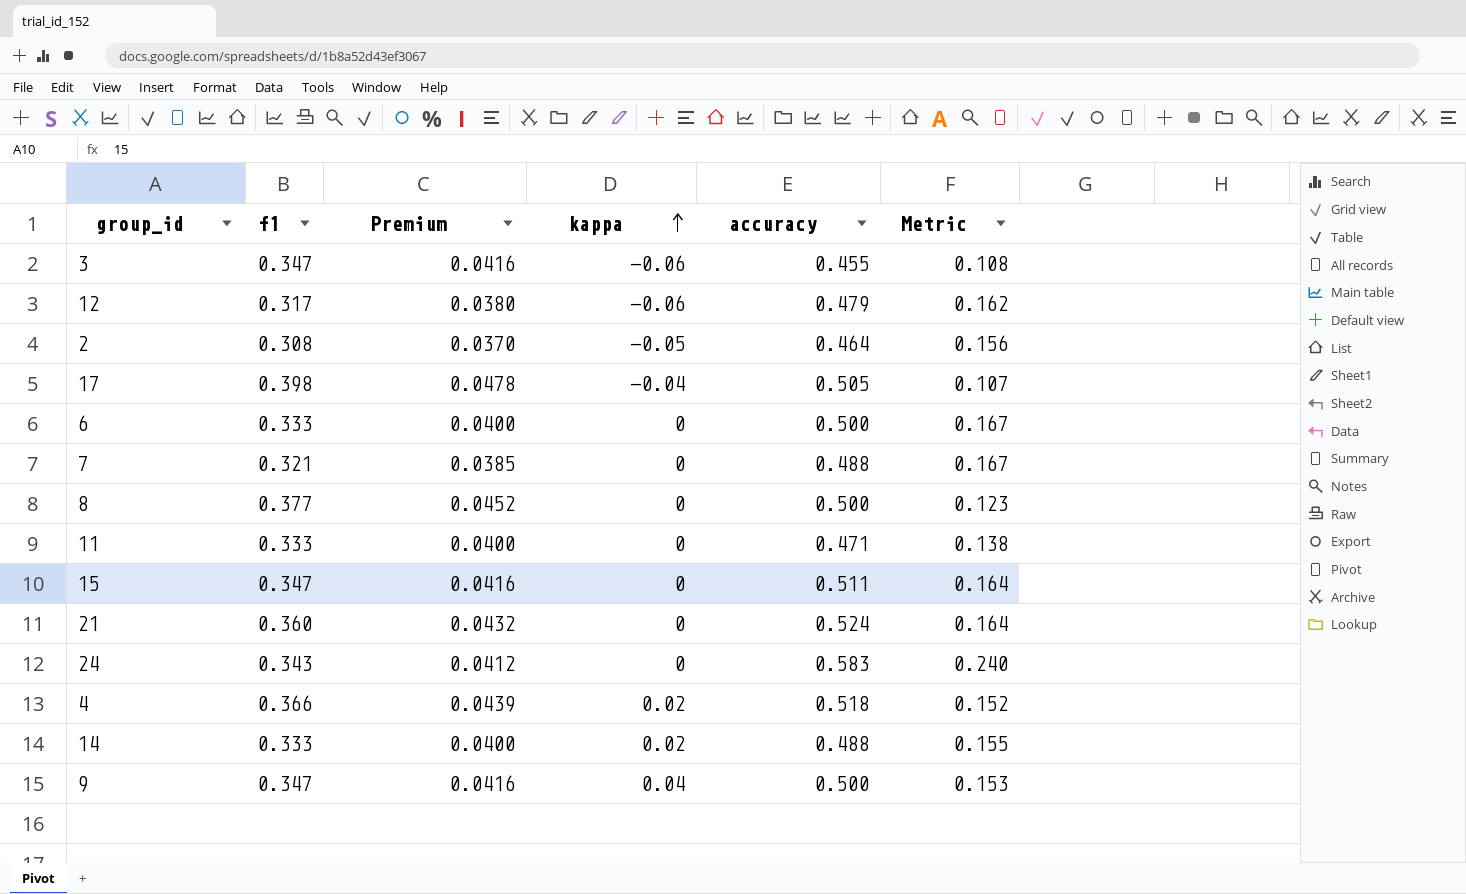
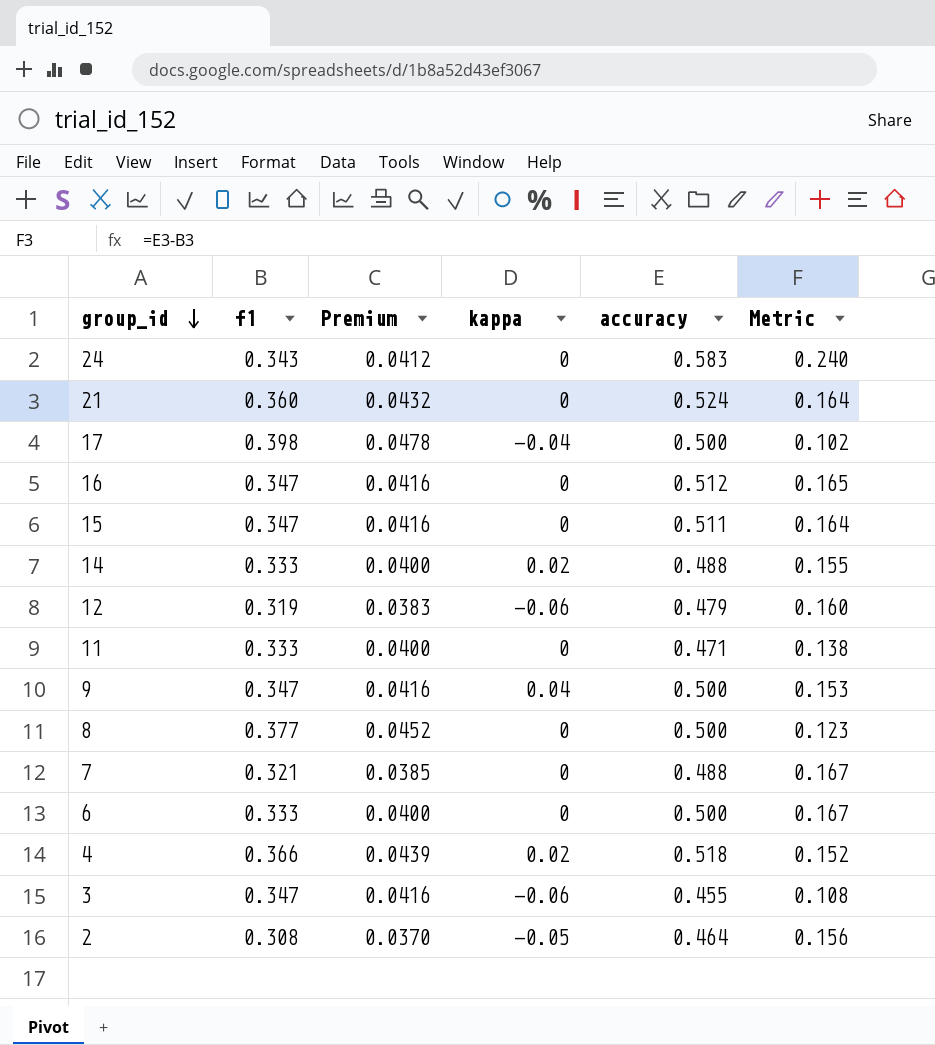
row order: kappa ascending -> group_id descending
17 | accuracy: 0.505 -> 0.500
17 | Metric: 0.107 -> 0.102
row 16: none -> 0.347 | 0.0416 | 0 | 0.512 | 0.165
12 | f1: 0.317 -> 0.319
12 | Premium: 0.0380 -> 0.0383
12 | Metric: 0.162 -> 0.160

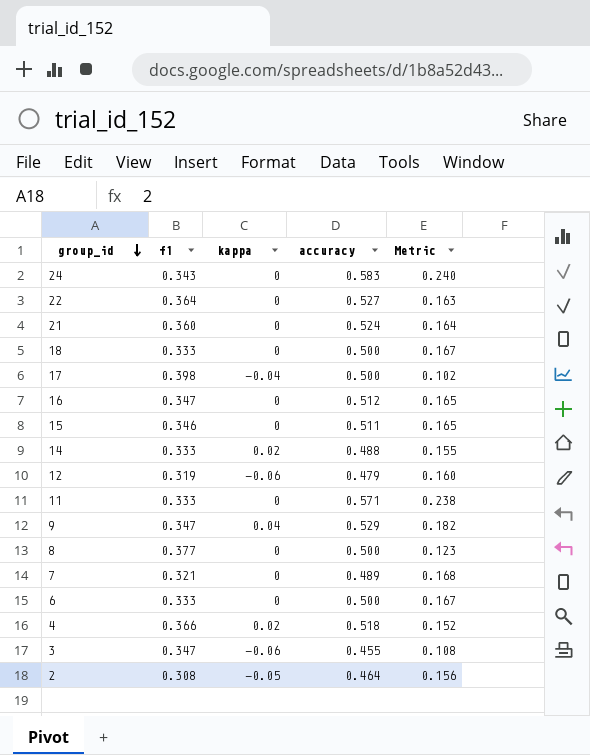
column Premium | formula: [f1] * 0.12 -> none
row 22: none -> 0.364 | 0 | 0.527 | 0.163
row 18: none -> 0.333 | 0 | 0.500 | 0.167
15 | f1: 0.347 -> 0.346
15 | Metric: 0.164 -> 0.165
11 | accuracy: 0.471 -> 0.571
11 | Metric: 0.138 -> 0.238
9 | accuracy: 0.500 -> 0.529
9 | Metric: 0.153 -> 0.182
7 | accuracy: 0.488 -> 0.489
7 | Metric: 0.167 -> 0.168

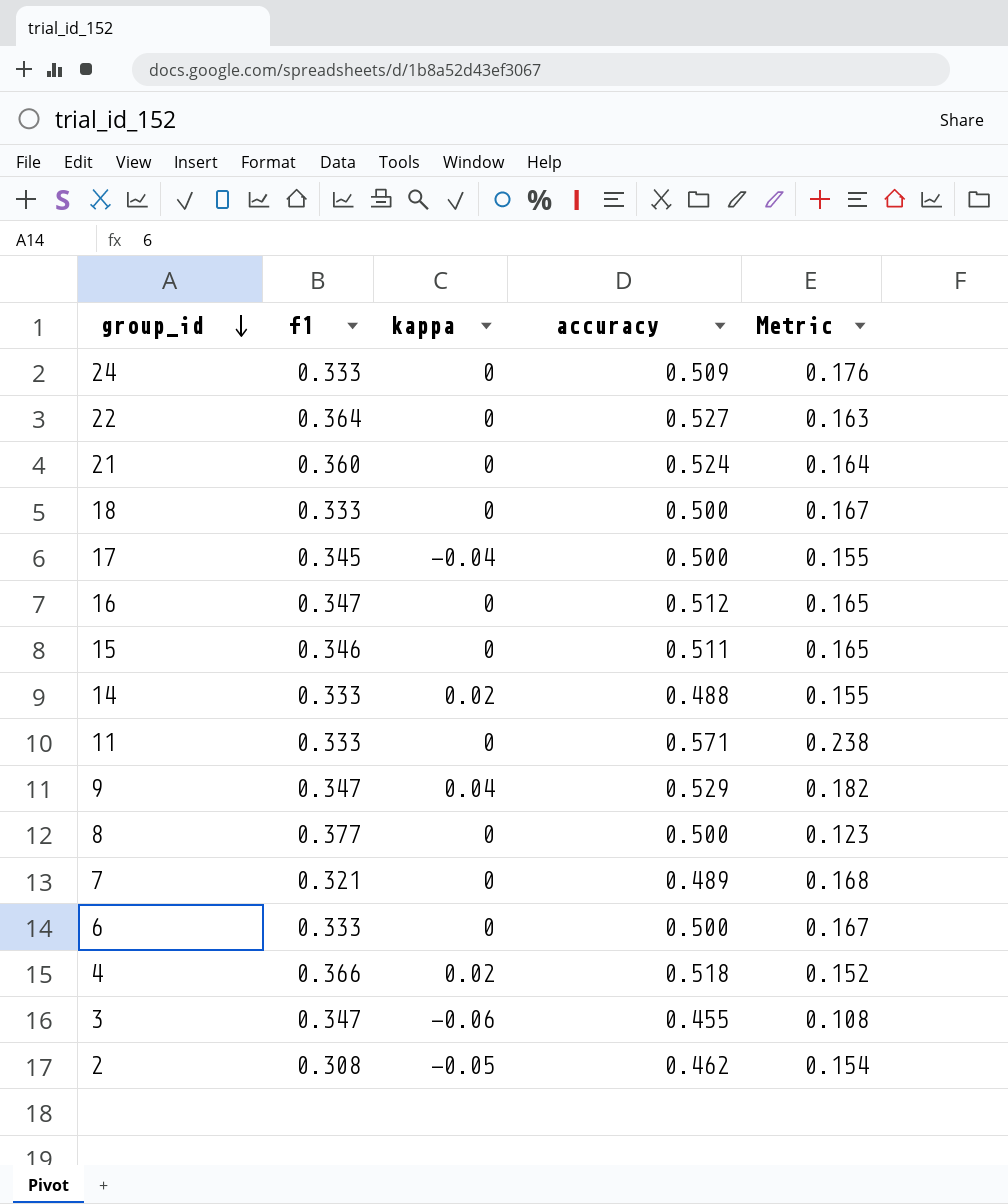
row 12: 0.319 | -0.06 | 0.479 | 0.160 -> none
24 | f1: 0.343 -> 0.333
24 | accuracy: 0.583 -> 0.509
24 | Metric: 0.240 -> 0.176
17 | f1: 0.398 -> 0.345
17 | Metric: 0.102 -> 0.155
2 | accuracy: 0.464 -> 0.462
2 | Metric: 0.156 -> 0.154

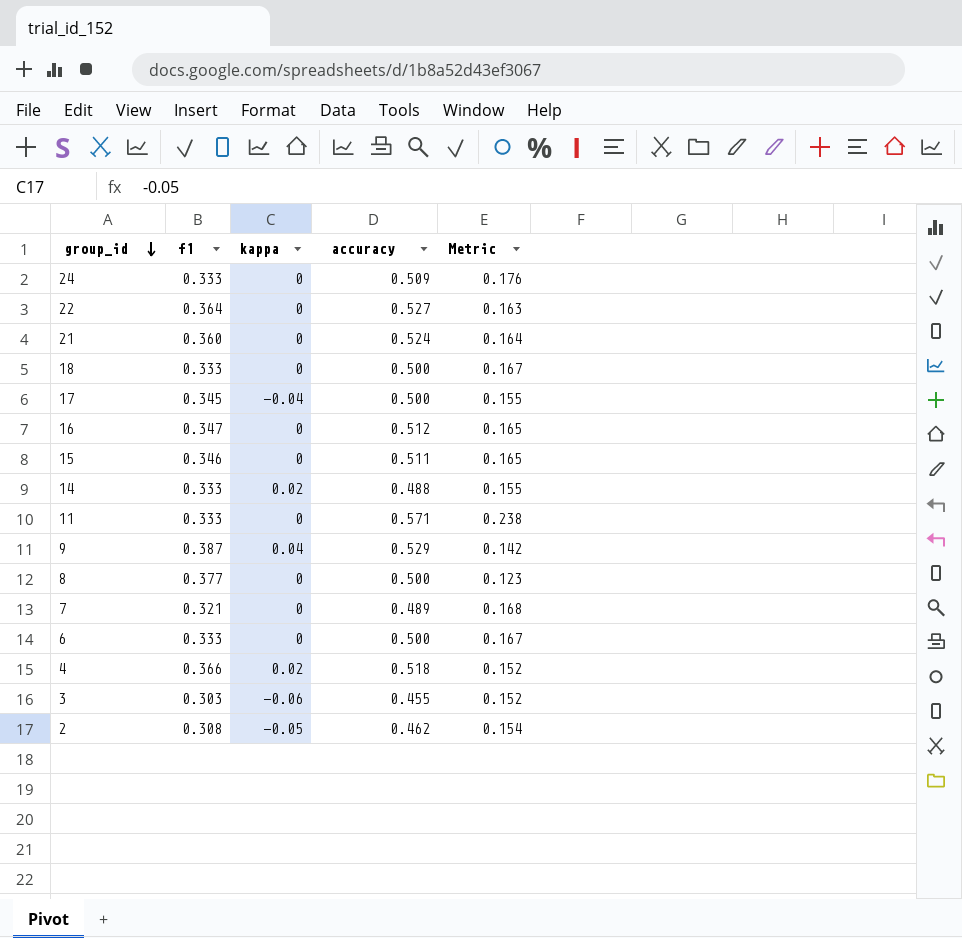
9 | f1: 0.347 -> 0.387
9 | Metric: 0.182 -> 0.142
3 | f1: 0.347 -> 0.303
3 | Metric: 0.108 -> 0.152

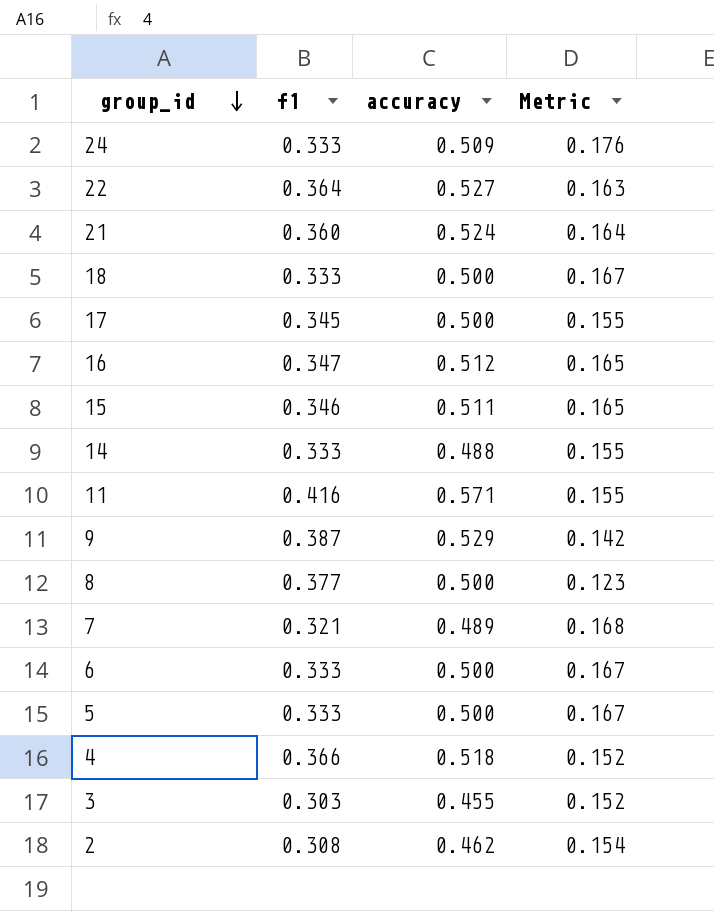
column kappa | position: 3 -> none
11 | f1: 0.333 -> 0.416
11 | Metric: 0.238 -> 0.155
row 5: none -> 0.333 | 0.500 | 0.167

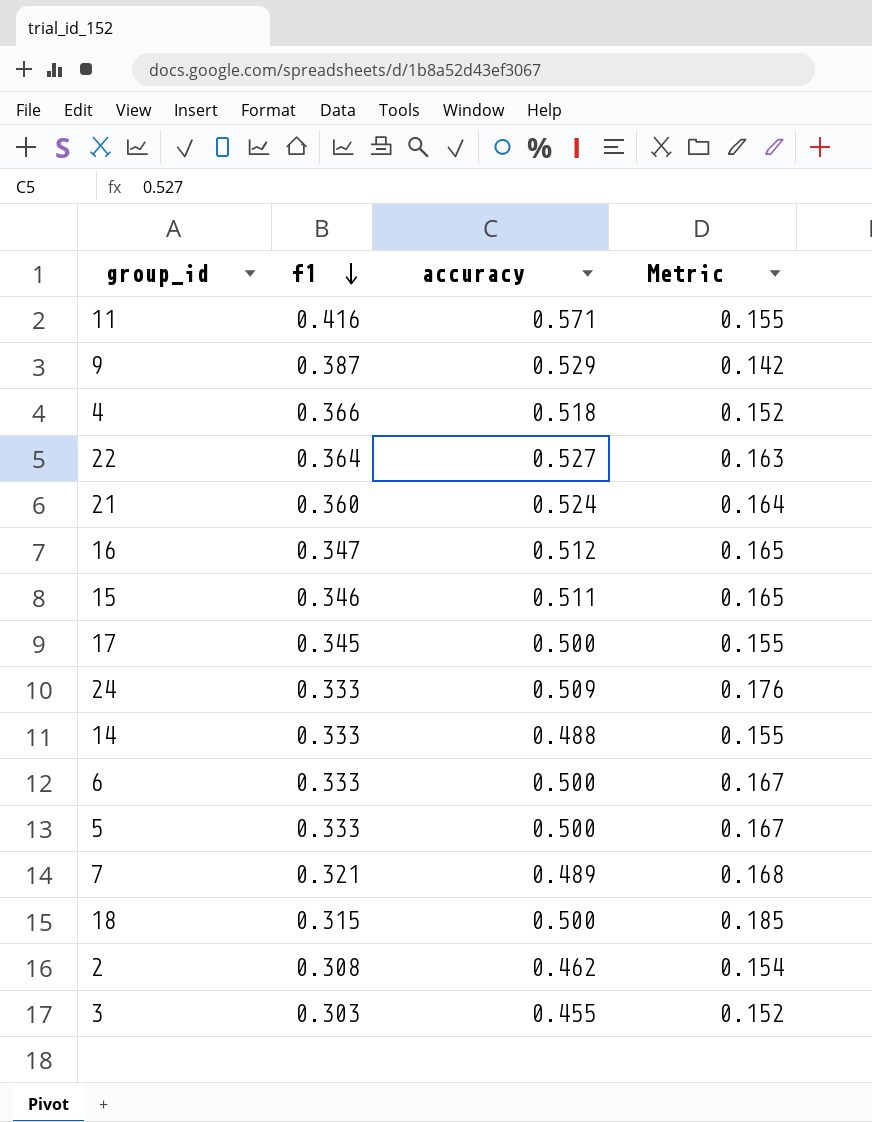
row order: group_id descending -> f1 descending
row 8: 0.377 | 0.500 | 0.123 -> none
18 | f1: 0.333 -> 0.315
18 | Metric: 0.167 -> 0.185

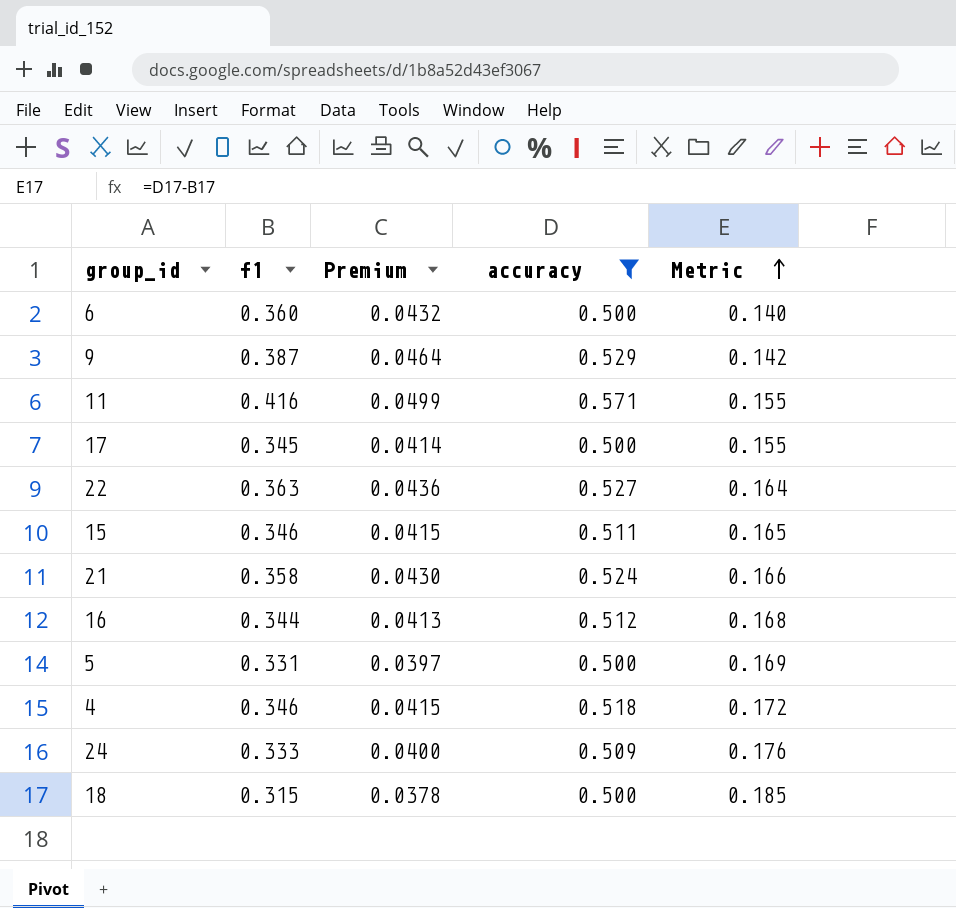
filter: none -> accuracy >= 0.500
row order: f1 descending -> Metric ascending
column Premium | formula: none -> [f1] * 0.12
6 | f1: 0.333 -> 0.360
6 | Metric: 0.167 -> 0.140
22 | f1: 0.364 -> 0.363
22 | Metric: 0.163 -> 0.164
21 | f1: 0.360 -> 0.358
21 | Metric: 0.164 -> 0.166
16 | f1: 0.347 -> 0.344
16 | Metric: 0.165 -> 0.168
5 | f1: 0.333 -> 0.331
5 | Metric: 0.167 -> 0.169
4 | f1: 0.366 -> 0.346
4 | Metric: 0.152 -> 0.172

